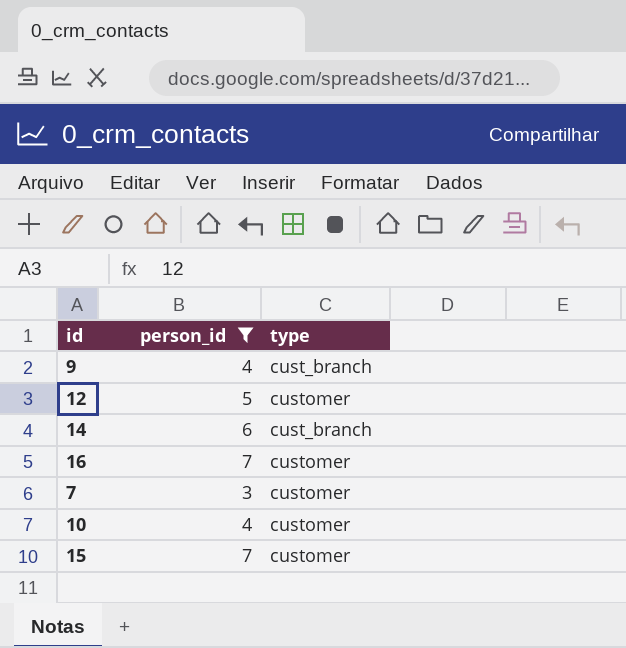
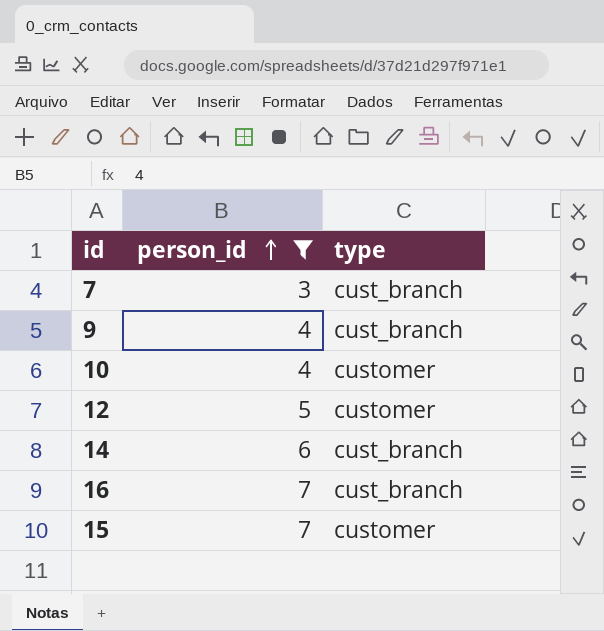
row order: none -> person_id ascending
7 | type: customer -> cust_branch
16 | type: customer -> cust_branch

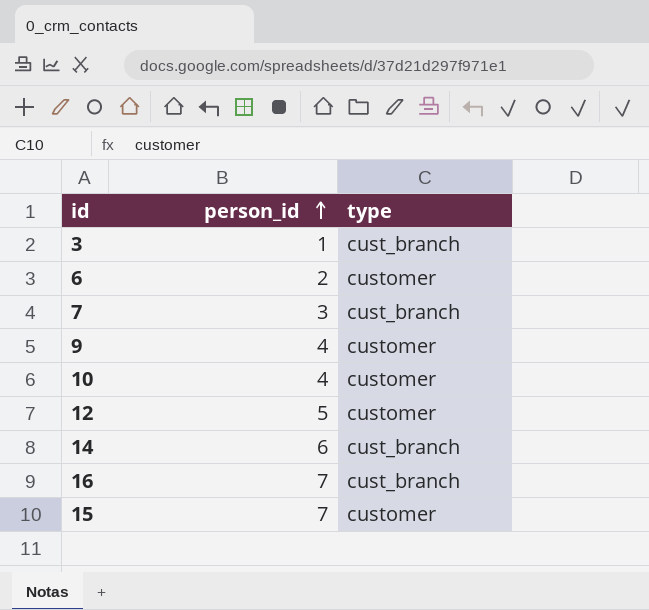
filter: person_id >= 3 -> none
9 | type: cust_branch -> customer

